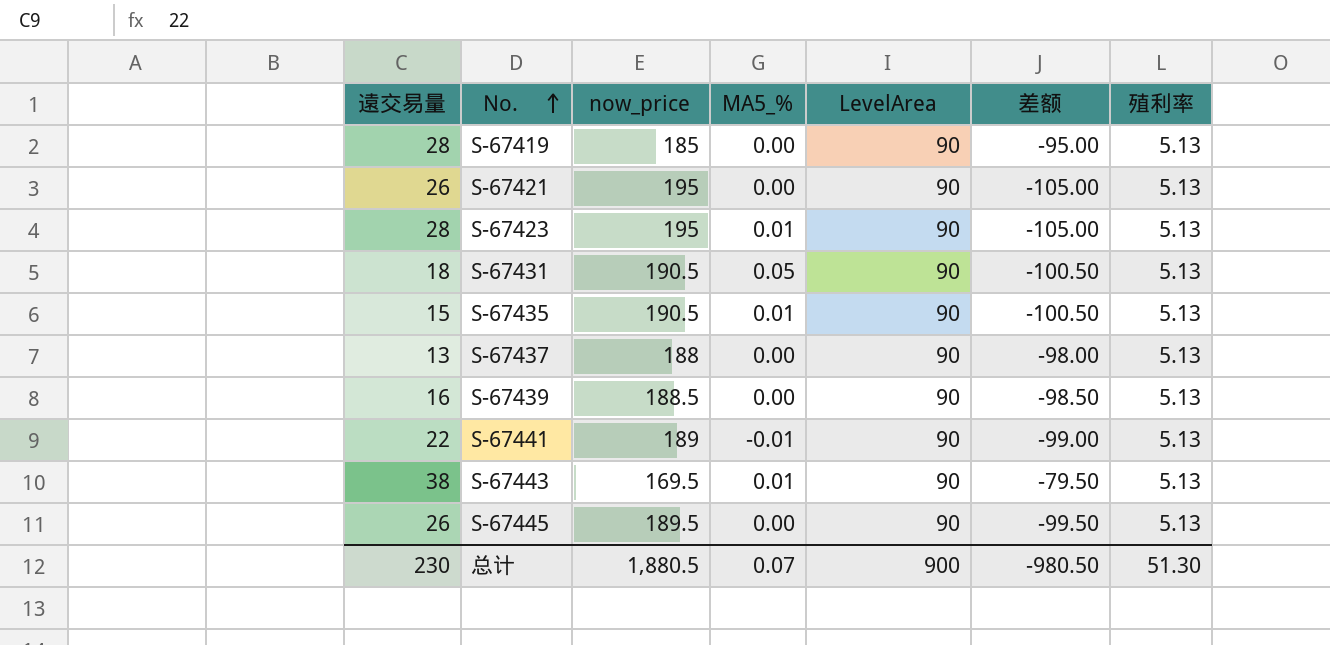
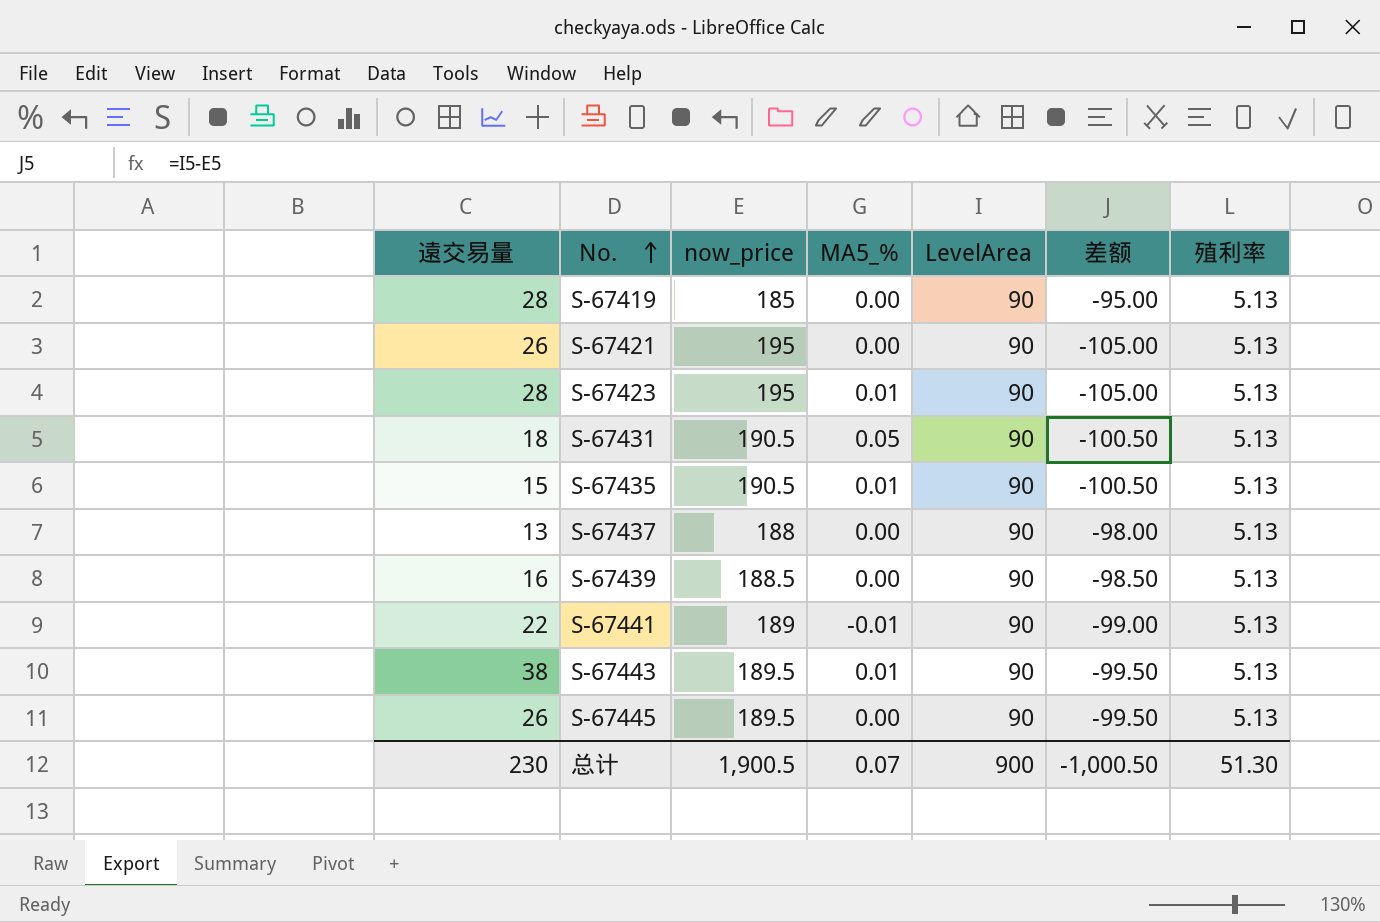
S-67443 | now_price: 169.5 -> 189.5
S-67443 | 差额: -79.50 -> -99.50
总计 | now_price: 1,880.5 -> 1,900.5
总计 | 差额: -980.50 -> -1,000.50

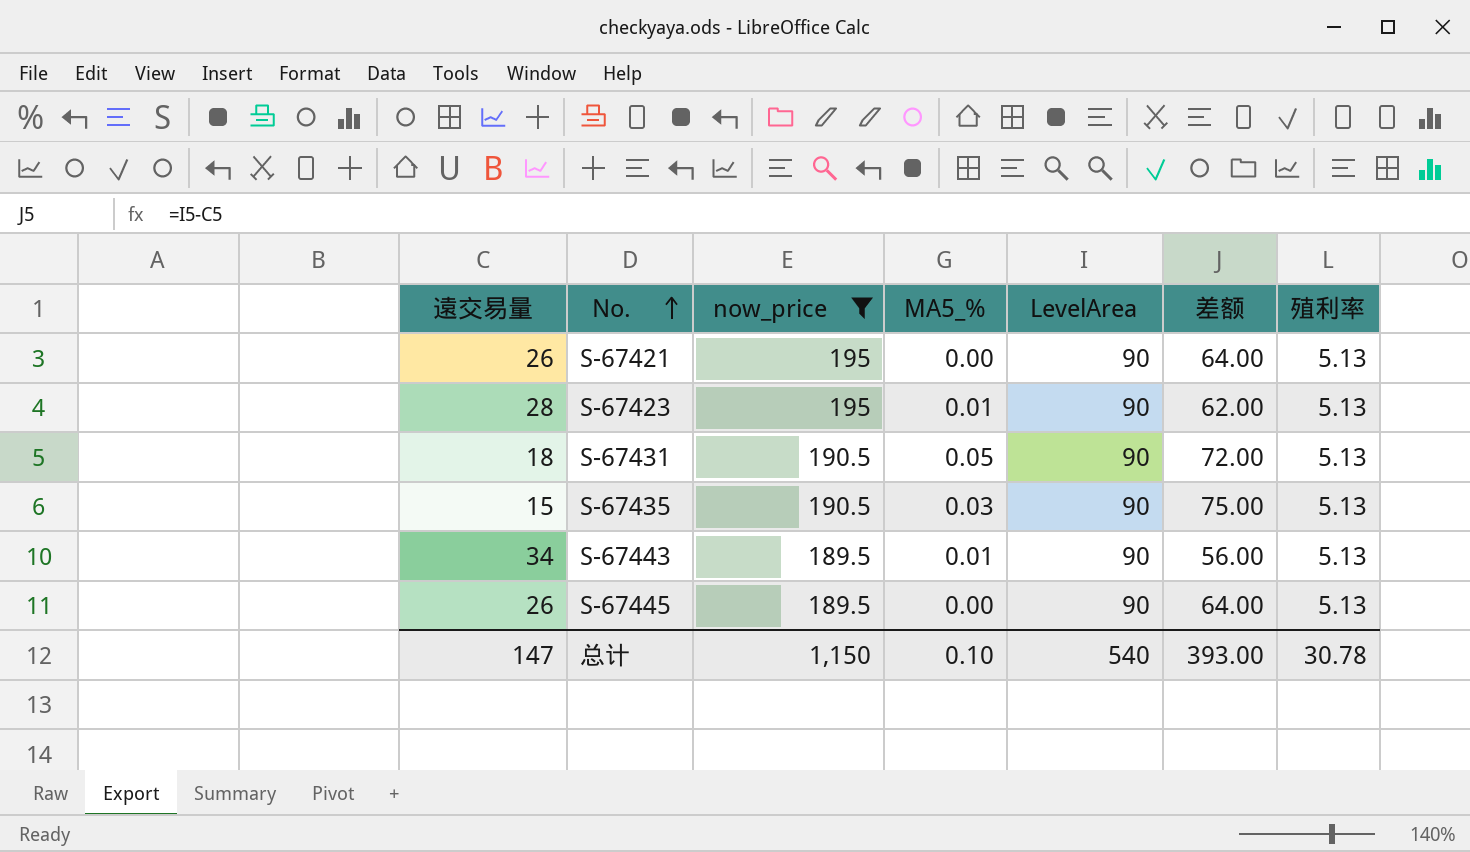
filter: none -> now_price >= 189.5
column 差额 | formula: [LevelArea] - [now_price] -> [LevelArea] - [遠交易量]
S-67435 | MA5_%: 0.01 -> 0.03
S-67443 | 遠交易量: 38 -> 34
总计 | 遠交易量: 230 -> 147
总计 | now_price: 1,900.5 -> 1,150
总计 | MA5_%: 0.07 -> 0.10
总计 | LevelArea: 900 -> 540
总计 | 差额: -1,000.50 -> 393.00
总计 | 殖利率: 51.30 -> 30.78

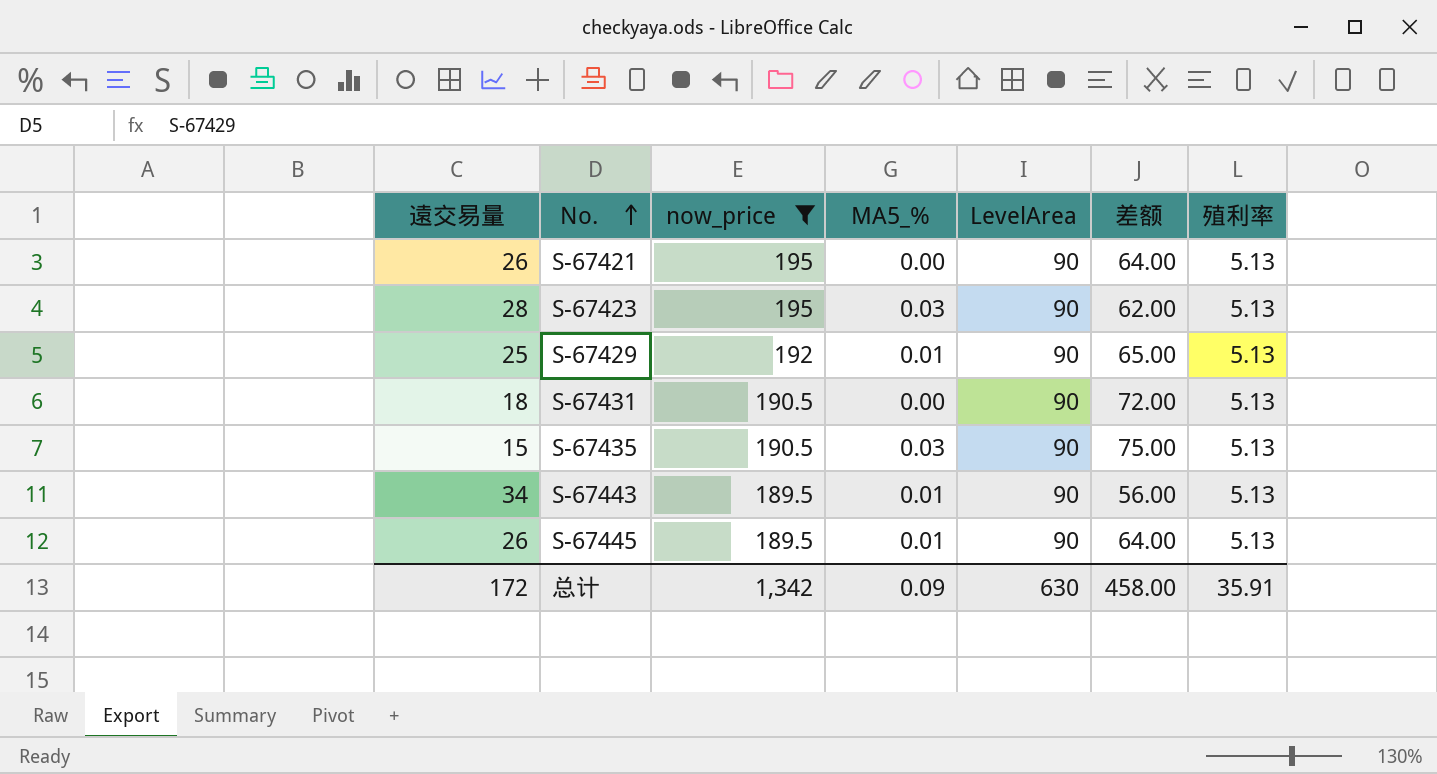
S-67423 | MA5_%: 0.01 -> 0.03
row S-67429: none -> 25 | 192 | 0.01 | 90 | 65.00 | 5.13
S-67431 | MA5_%: 0.05 -> 0.00
S-67445 | MA5_%: 0.00 -> 0.01
总计 | 遠交易量: 147 -> 172
总计 | now_price: 1,150 -> 1,342
总计 | MA5_%: 0.10 -> 0.09
总计 | LevelArea: 540 -> 630
总计 | 差额: 393.00 -> 458.00
总计 | 殖利率: 30.78 -> 35.91

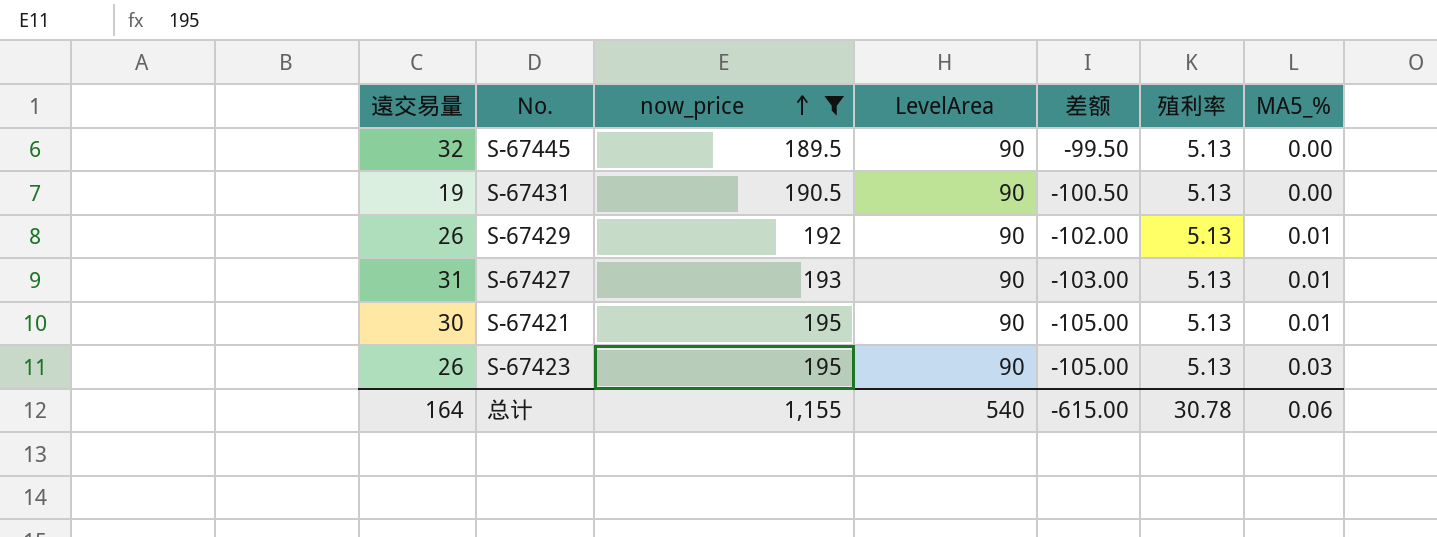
row order: No. ascending -> now_price ascending
column 差额 | formula: [LevelArea] - [遠交易量] -> [LevelArea] - [now_price]
column MA5_% | position: 4 -> 7
row S-67435: 15 | 190.5 | 0.03 | 90 | 75.00 | 5.13 -> none
row S-67443: 34 | 189.5 | 0.01 | 90 | 56.00 | 5.13 -> none
S-67445 | 遠交易量: 26 -> 32
S-67445 | MA5_%: 0.01 -> 0.00
S-67431 | 遠交易量: 18 -> 19
S-67429 | 遠交易量: 25 -> 26
row S-67427: none -> 31 | 193 | 90 | -103.00 | 5.13 | 0.01
S-67421 | 遠交易量: 26 -> 30
S-67421 | MA5_%: 0.00 -> 0.01
S-67423 | 遠交易量: 28 -> 26
总计 | 遠交易量: 172 -> 164
总计 | now_price: 1,342 -> 1,155
总计 | LevelArea: 630 -> 540
总计 | 差额: 458.00 -> -615.00
总计 | 殖利率: 35.91 -> 30.78
总计 | MA5_%: 0.09 -> 0.06

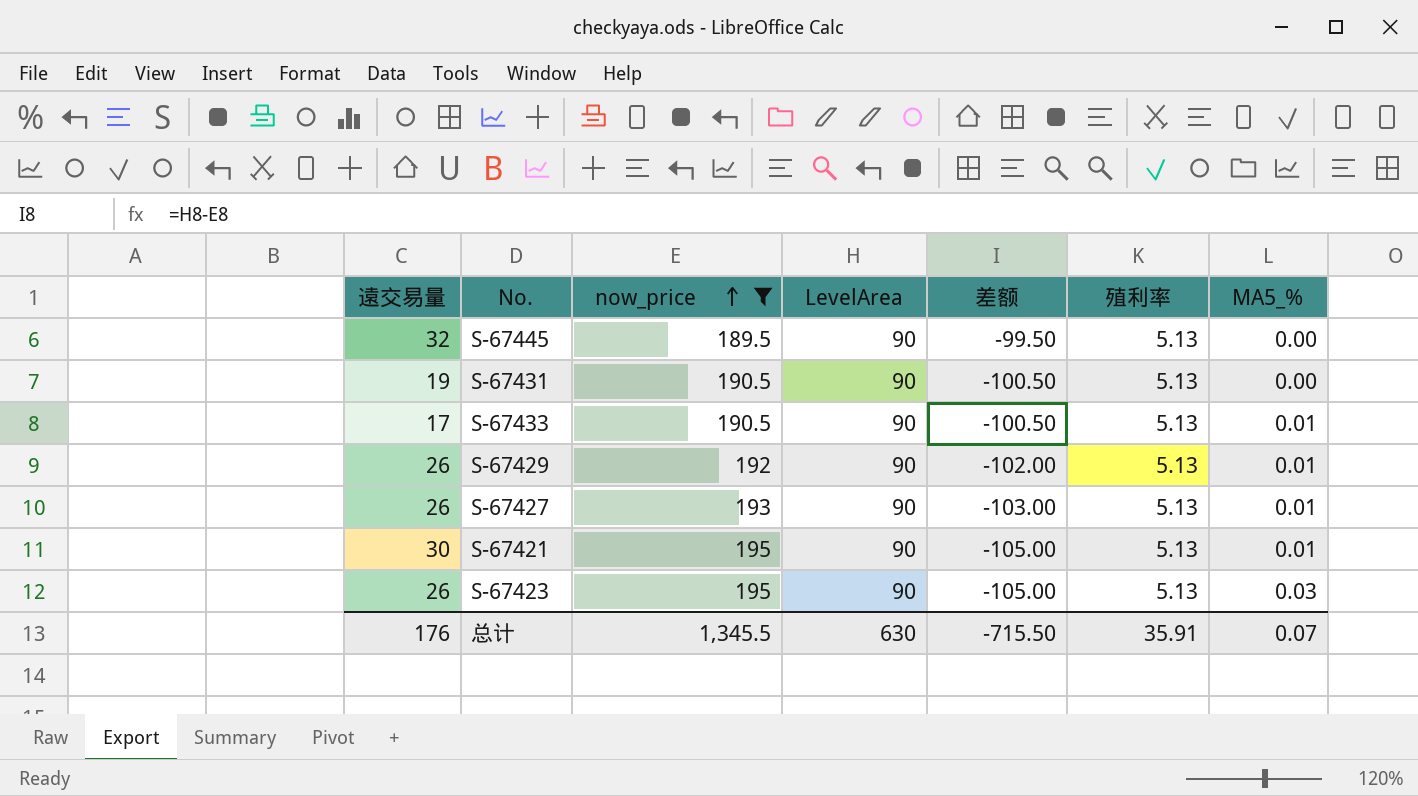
row S-67433: none -> 17 | 190.5 | 90 | -100.50 | 5.13 | 0.01
S-67427 | 遠交易量: 31 -> 26
总计 | 遠交易量: 164 -> 176
总计 | now_price: 1,155 -> 1,345.5
总计 | LevelArea: 540 -> 630
总计 | 差额: -615.00 -> -715.50
总计 | 殖利率: 30.78 -> 35.91
总计 | MA5_%: 0.06 -> 0.07

